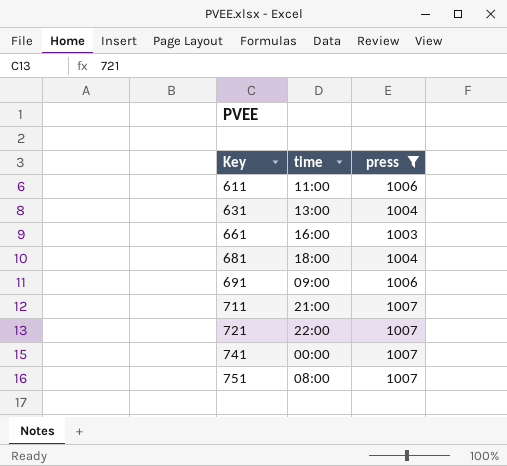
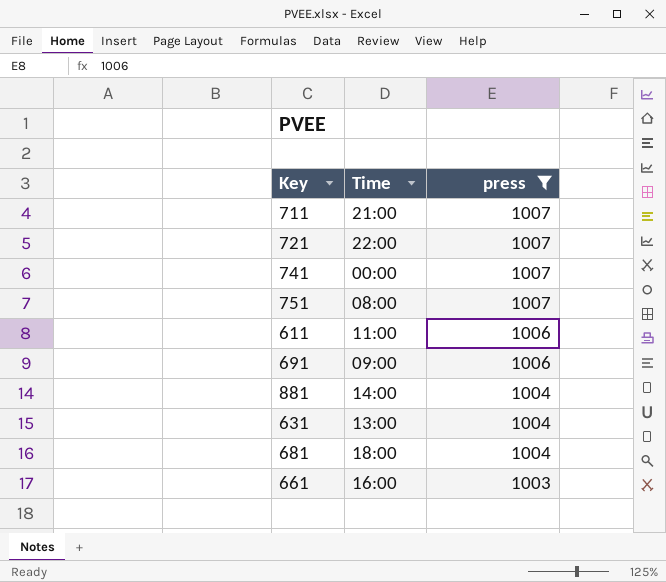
row order: Key ascending -> press descending
column name: time -> Time
row 881: none -> 14:00 | 1004

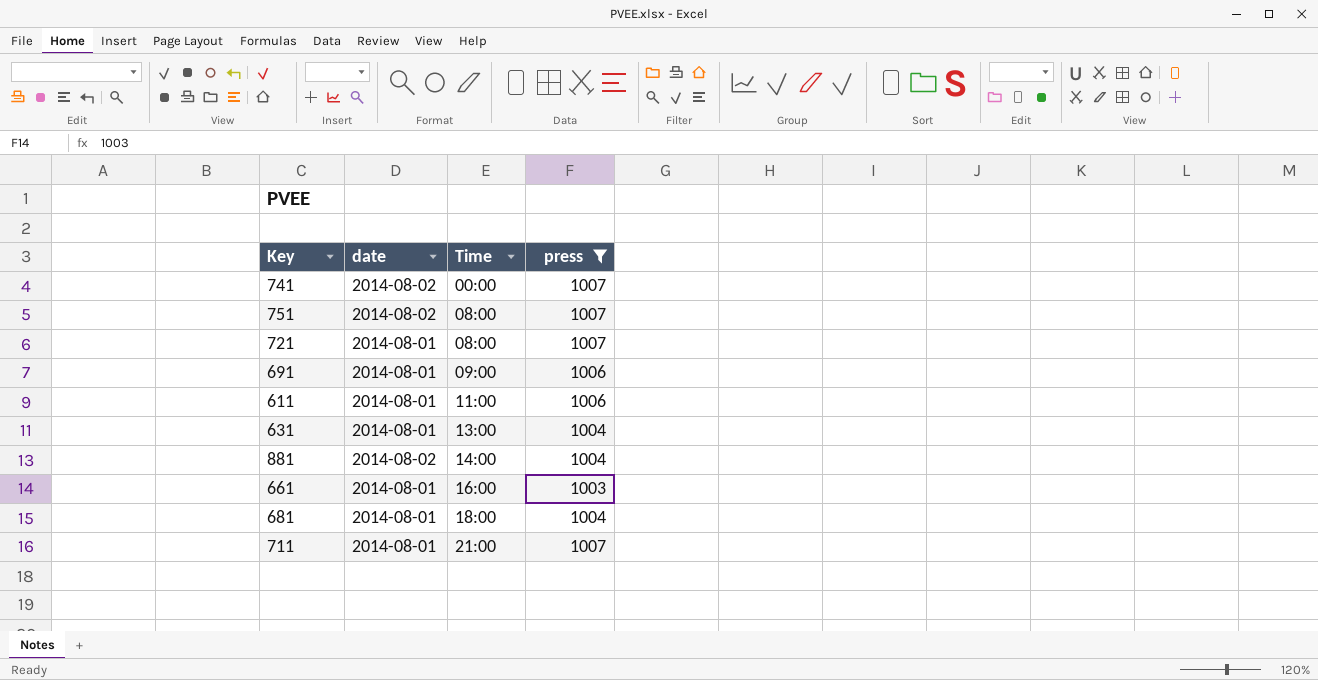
row order: press descending -> Time ascending
column date | position: none -> 2
721 | Time: 22:00 -> 08:00

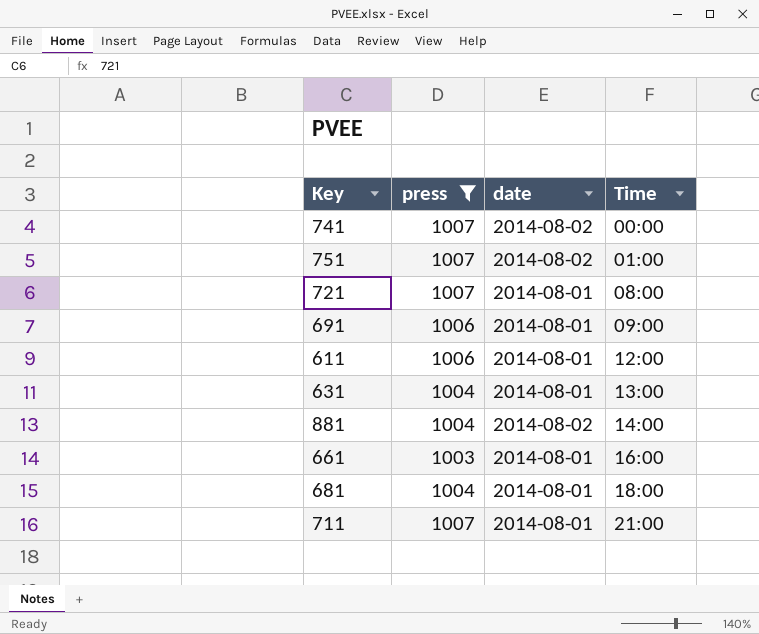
column press | position: 4 -> 2
751 | Time: 08:00 -> 01:00
611 | Time: 11:00 -> 12:00

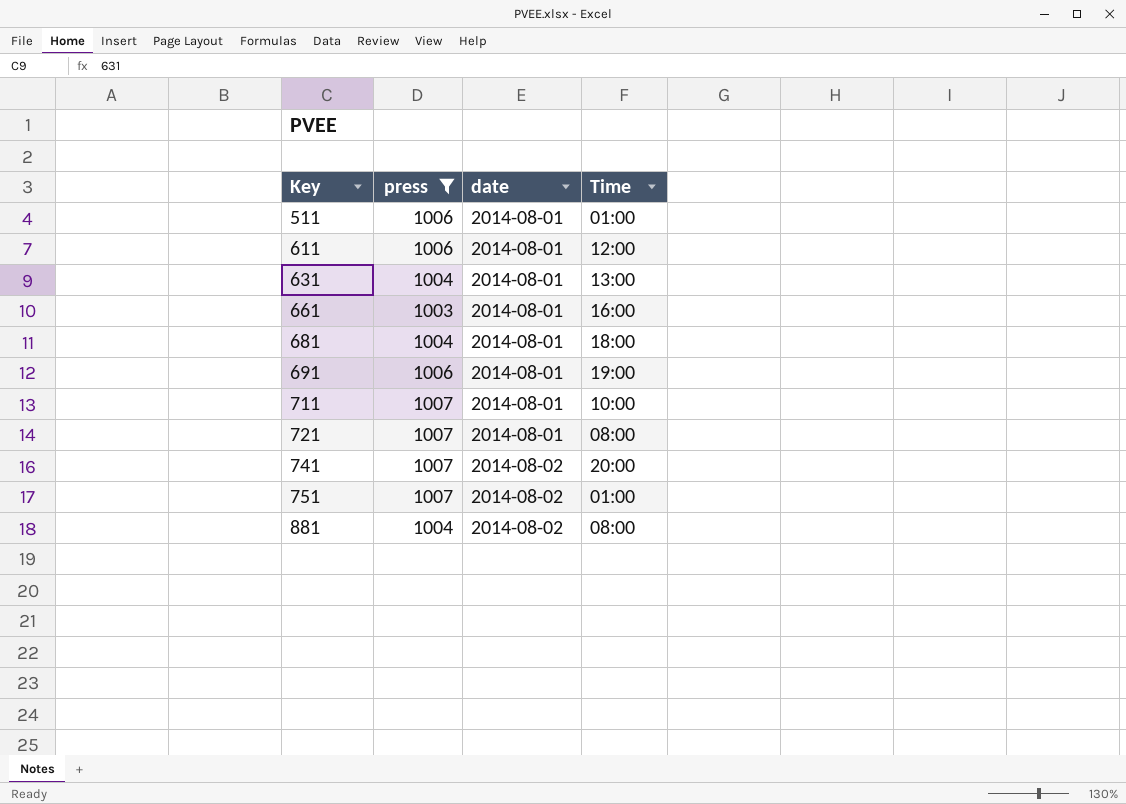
row order: Time ascending -> Key ascending
row 511: none -> 1006 | 2014-08-01 | 01:00
691 | Time: 09:00 -> 19:00
711 | Time: 21:00 -> 10:00
741 | Time: 00:00 -> 20:00
881 | Time: 14:00 -> 08:00

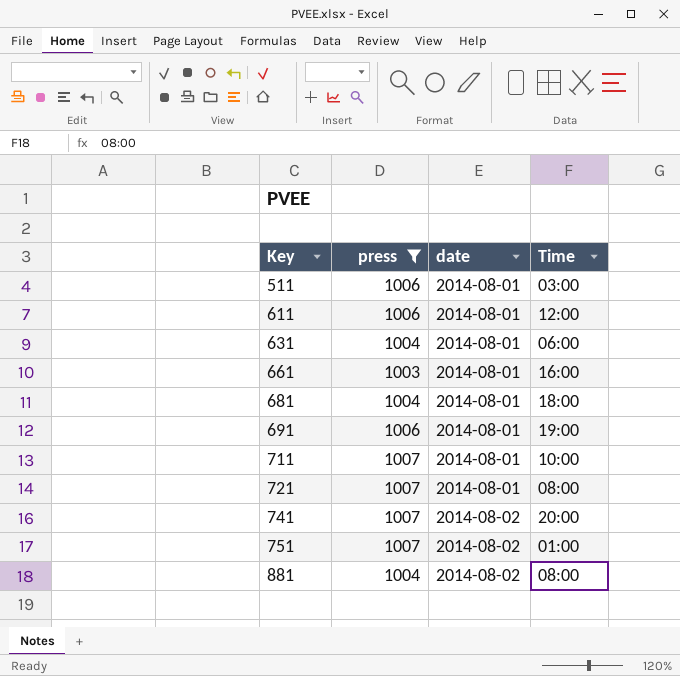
511 | Time: 01:00 -> 03:00
631 | Time: 13:00 -> 06:00

